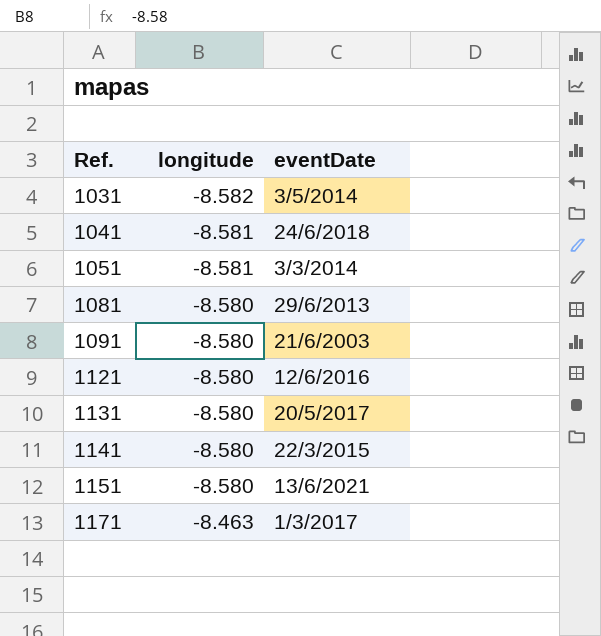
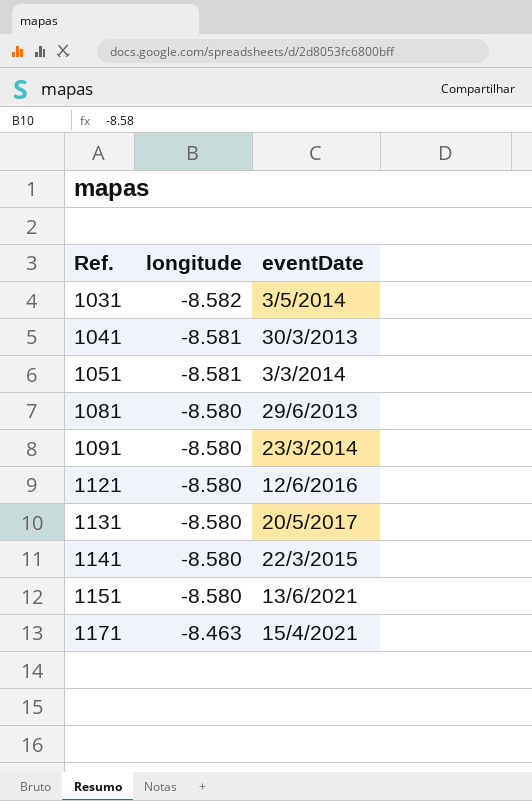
1041 | eventDate: 24/6/2018 -> 30/3/2013
1091 | eventDate: 21/6/2003 -> 23/3/2014
1171 | eventDate: 1/3/2017 -> 15/4/2021

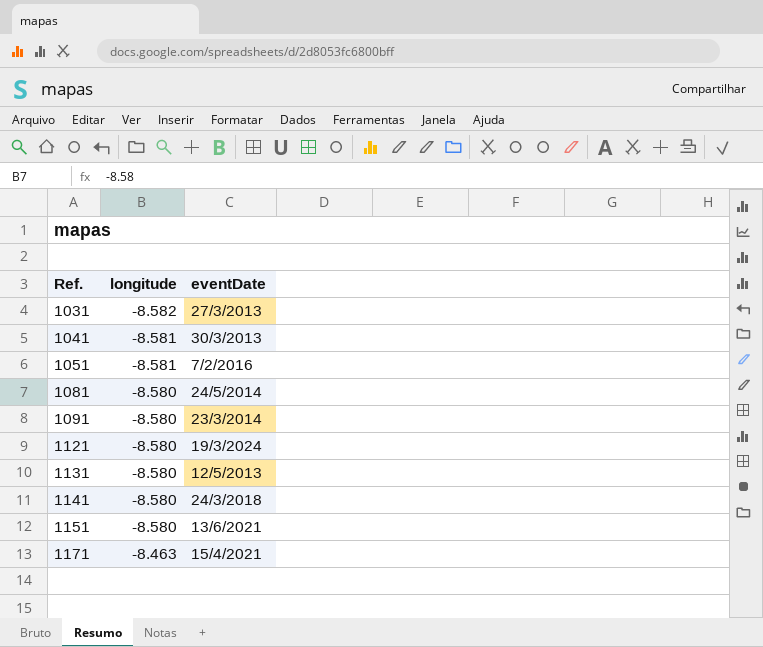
1031 | eventDate: 3/5/2014 -> 27/3/2013
1051 | eventDate: 3/3/2014 -> 7/2/2016
1081 | eventDate: 29/6/2013 -> 24/5/2014
1121 | eventDate: 12/6/2016 -> 19/3/2024
1131 | eventDate: 20/5/2017 -> 12/5/2013
1141 | eventDate: 22/3/2015 -> 24/3/2018

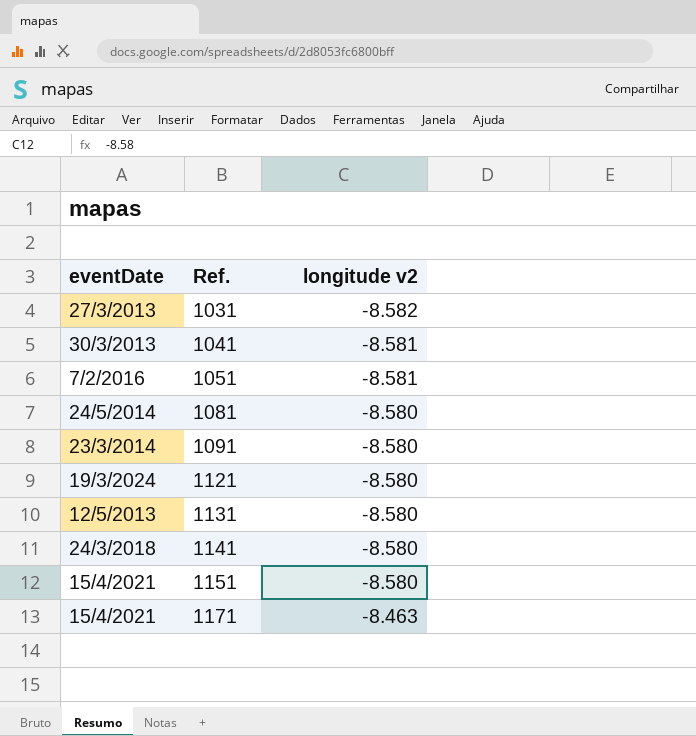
column eventDate | position: 3 -> 1
column name: longitude -> longitude v2
1151 | eventDate: 13/6/2021 -> 15/4/2021

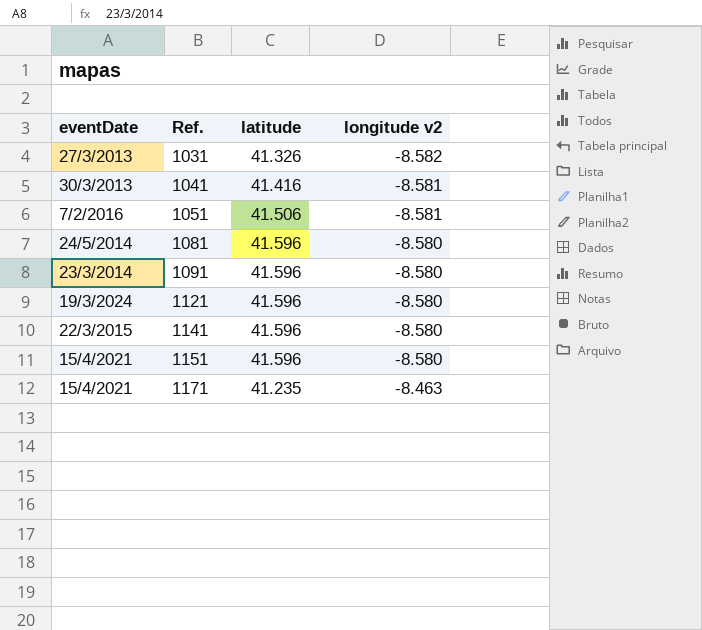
column latitude | position: none -> 3
row 1131: 12/5/2013 | -8.580 -> none
1141 | eventDate: 24/3/2018 -> 22/3/2015

